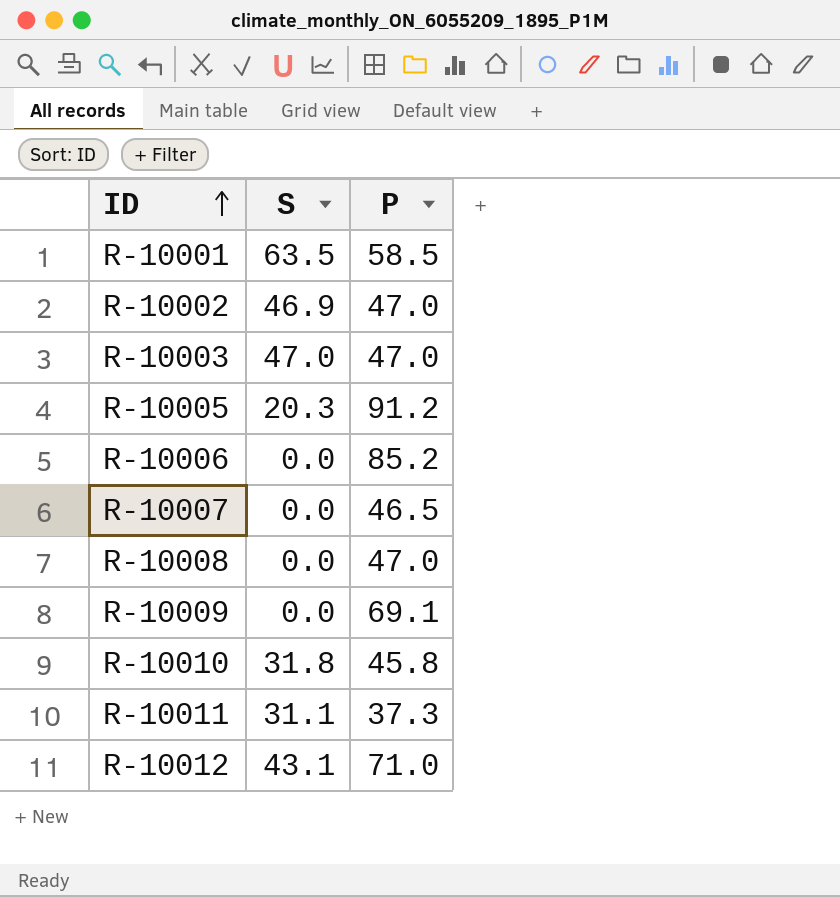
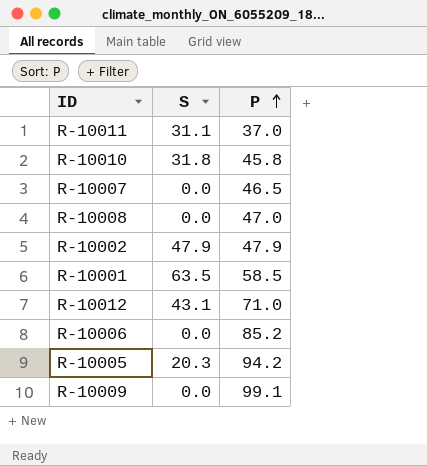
row order: ID ascending -> P ascending
row R-10003: 47.0 | 47.0 -> none
R-10011 | P: 37.3 -> 37.0
R-10002 | S: 46.9 -> 47.9
R-10002 | P: 47.0 -> 47.9
R-10005 | P: 91.2 -> 94.2
R-10009 | P: 69.1 -> 99.1

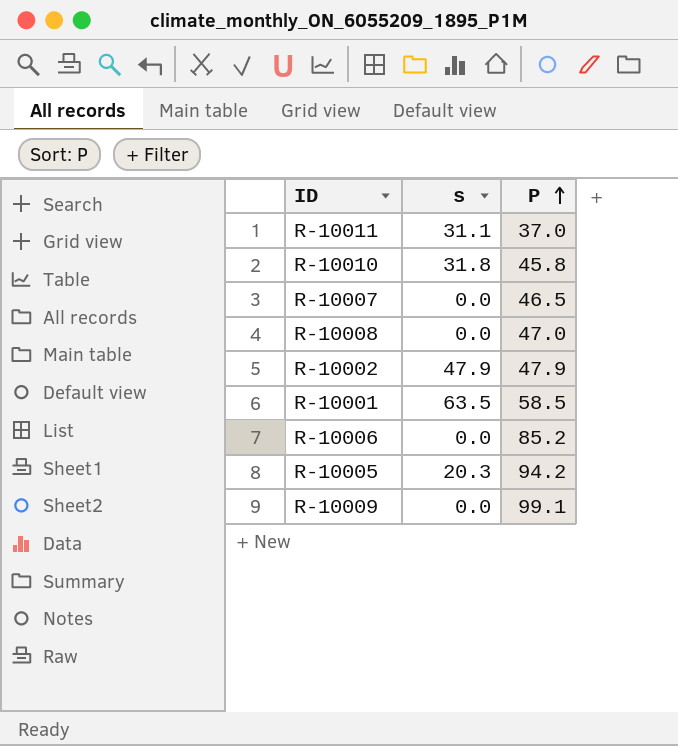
column name: S -> s
row R-10012: 43.1 | 71.0 -> none

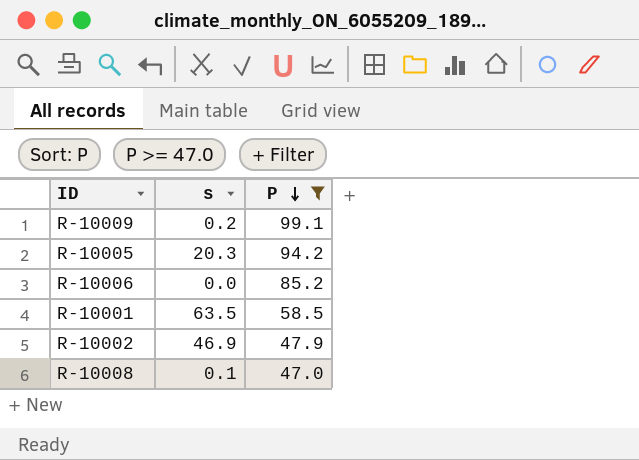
filter: none -> P >= 47.0
row order: P ascending -> P descending
R-10009 | s: 0.0 -> 0.2
R-10002 | s: 47.9 -> 46.9
R-10008 | s: 0.0 -> 0.1

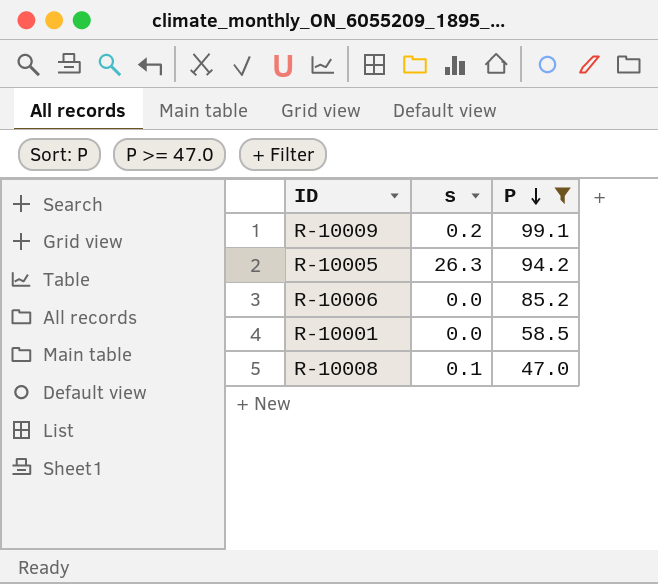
row R-10002: 46.9 | 47.9 -> none
R-10005 | s: 20.3 -> 26.3
R-10001 | s: 63.5 -> 0.0

